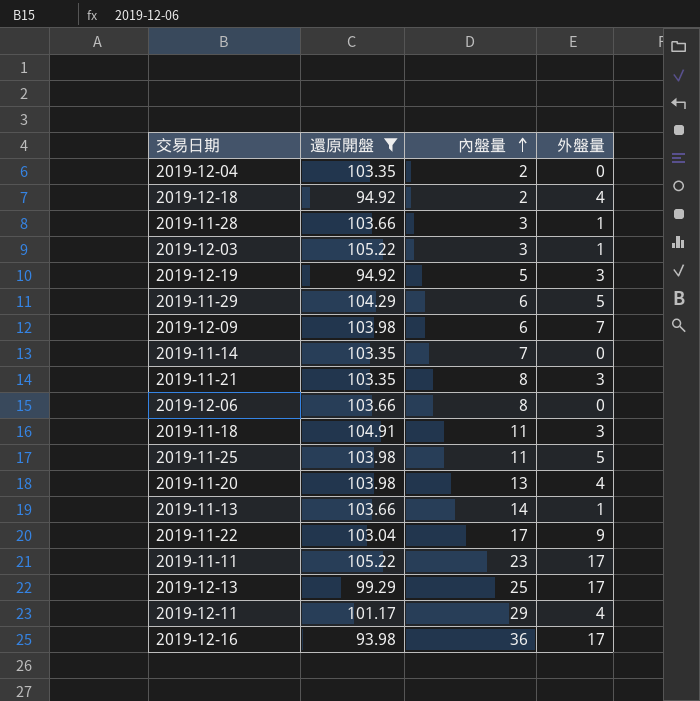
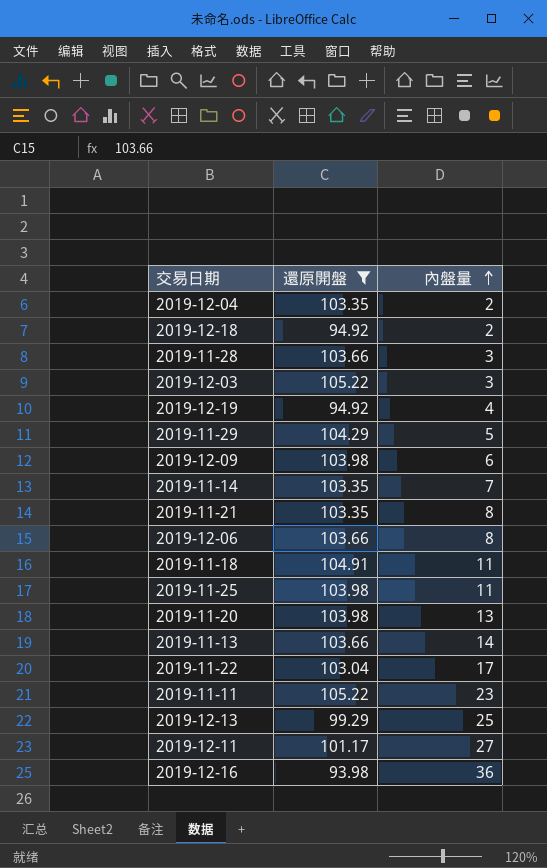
column 外盤量 | position: 4 -> none
2019-12-19 | 內盤量: 5 -> 4
2019-11-29 | 內盤量: 6 -> 5
2019-12-11 | 內盤量: 29 -> 27

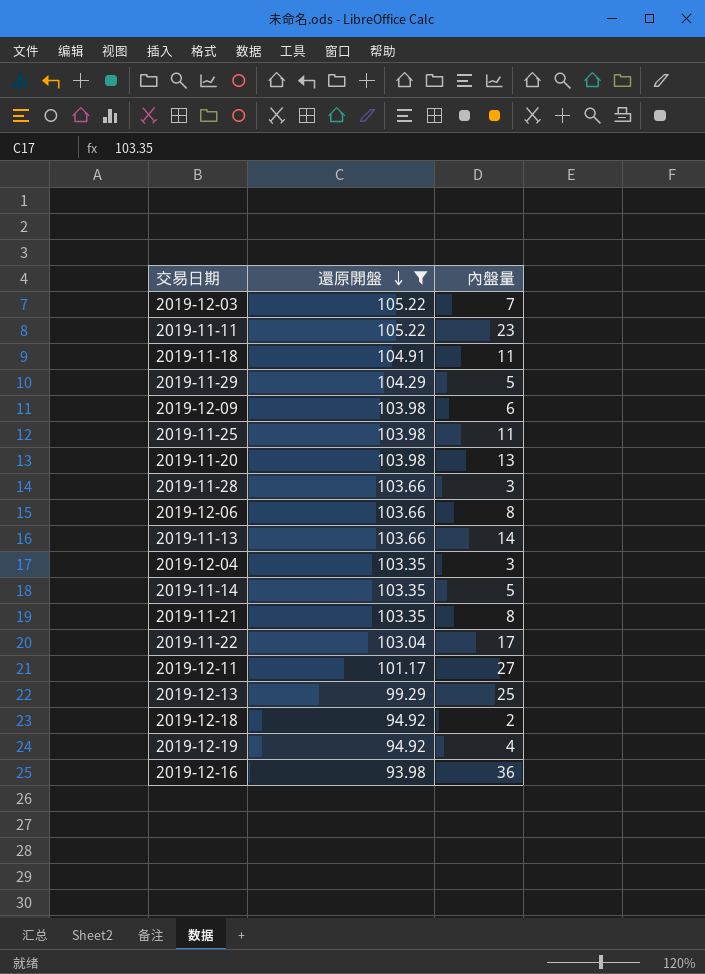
row order: 內盤量 ascending -> 還原開盤 descending
2019-12-03 | 內盤量: 3 -> 7
2019-12-04 | 內盤量: 2 -> 3
2019-11-14 | 內盤量: 7 -> 5

